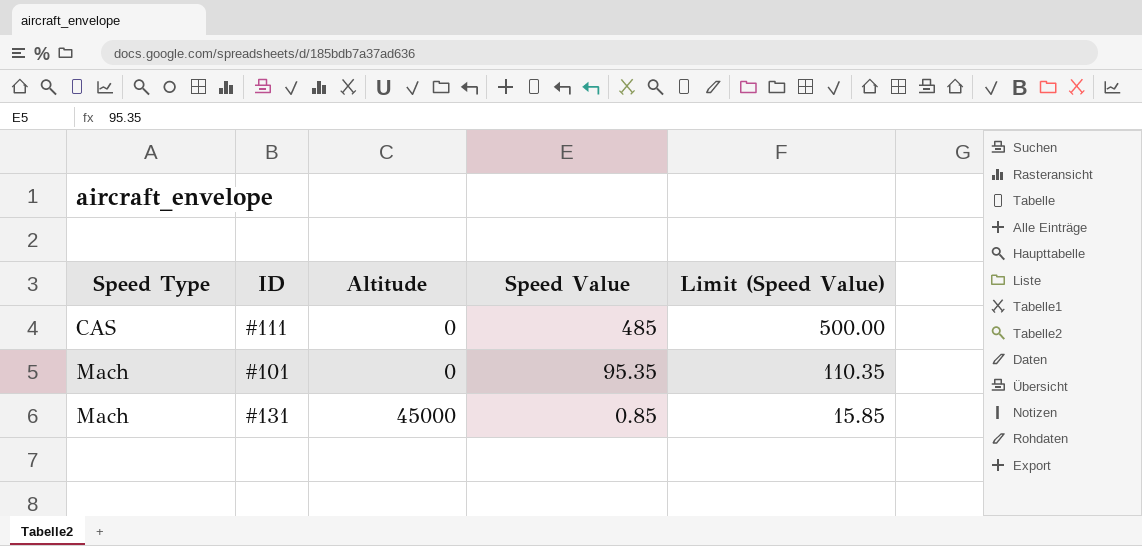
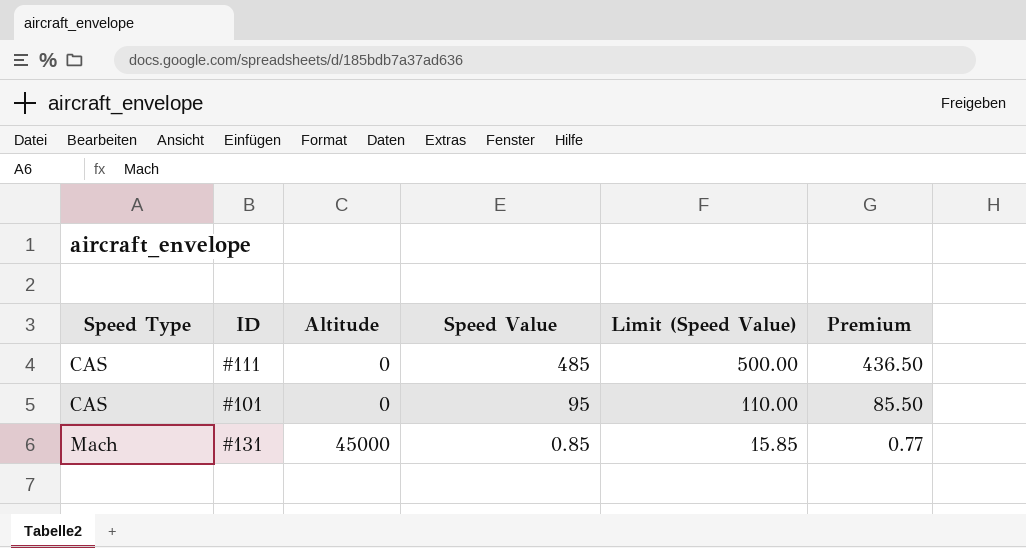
column Premium | formula: none -> [Speed Value] * 0.9
#101 | Speed Type: Mach -> CAS
#101 | Speed Value: 95.35 -> 95
#101 | Limit (Speed Value): 110.35 -> 110.00

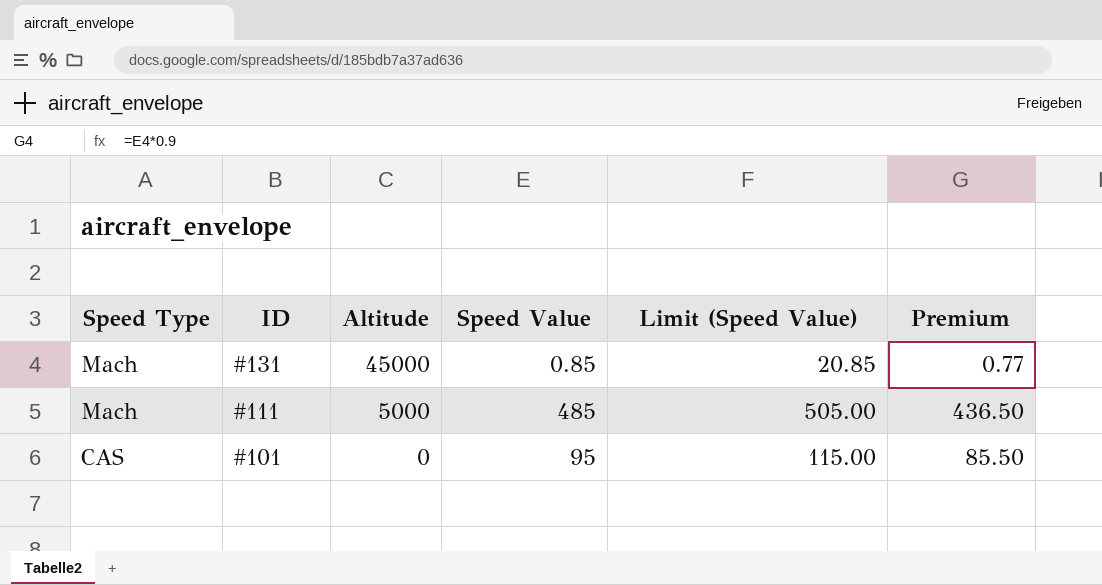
row order: Speed Type ascending -> Speed Type descending
column Limit (Speed Value) | formula: [Speed Value] + 15 -> [Speed Value] + 20
#111 | Speed Type: CAS -> Mach
#111 | Altitude: 0 -> 5000

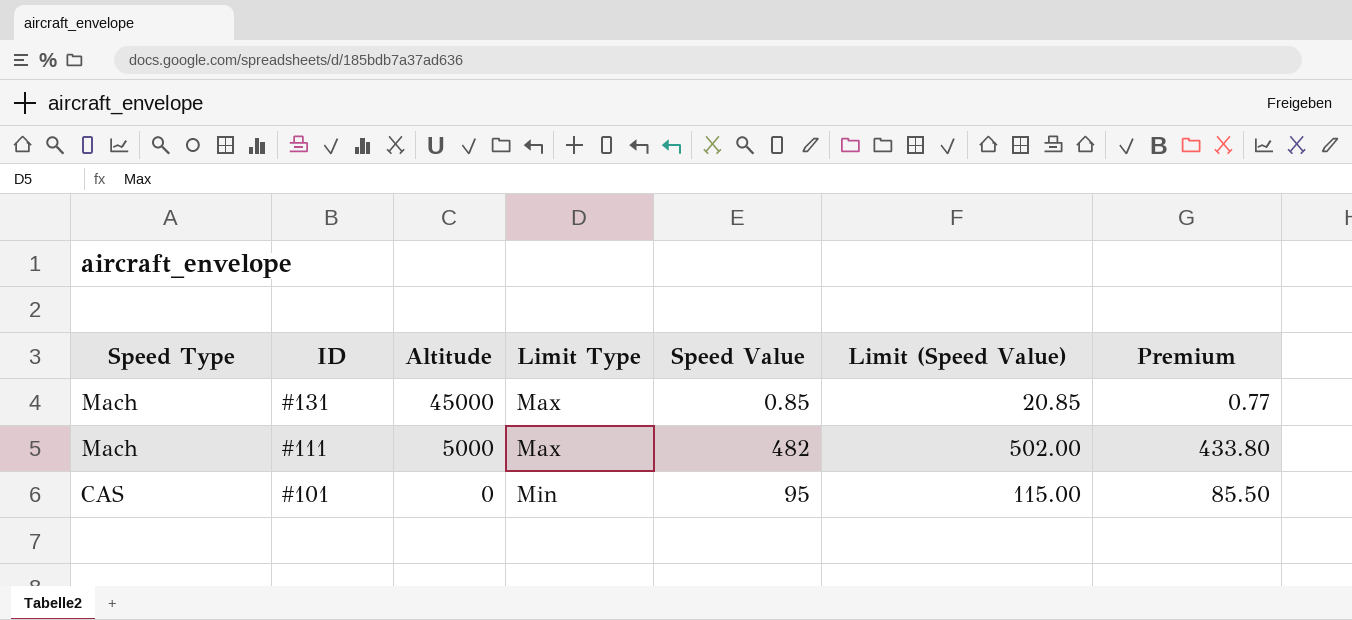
column Limit Type | position: none -> 4
#111 | Speed Value: 485 -> 482
#111 | Limit (Speed Value): 505.00 -> 502.00
#111 | Premium: 436.50 -> 433.80

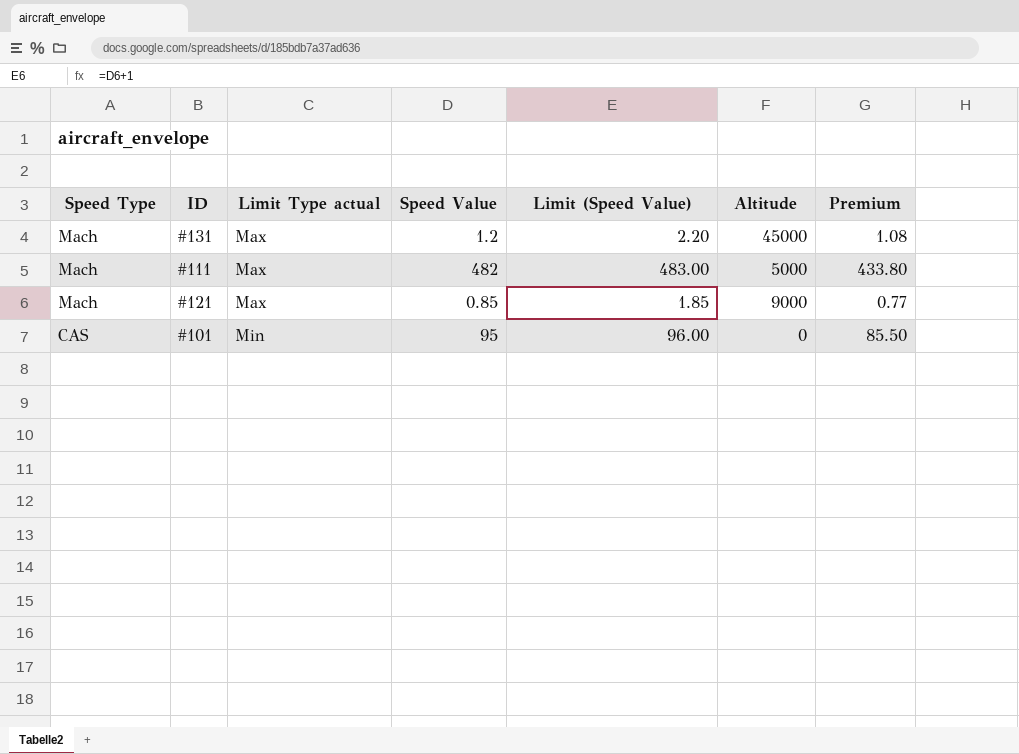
column name: Limit Type -> Limit Type actual
column Limit (Speed Value) | formula: [Speed Value] + 20 -> [Speed Value] + 1
column Altitude | position: 3 -> 6
#131 | Speed Value: 0.85 -> 1.2
#131 | Premium: 0.77 -> 1.08
row #121: none -> Mach | Max | 0.85 | 1.85 | 9000 | 0.77

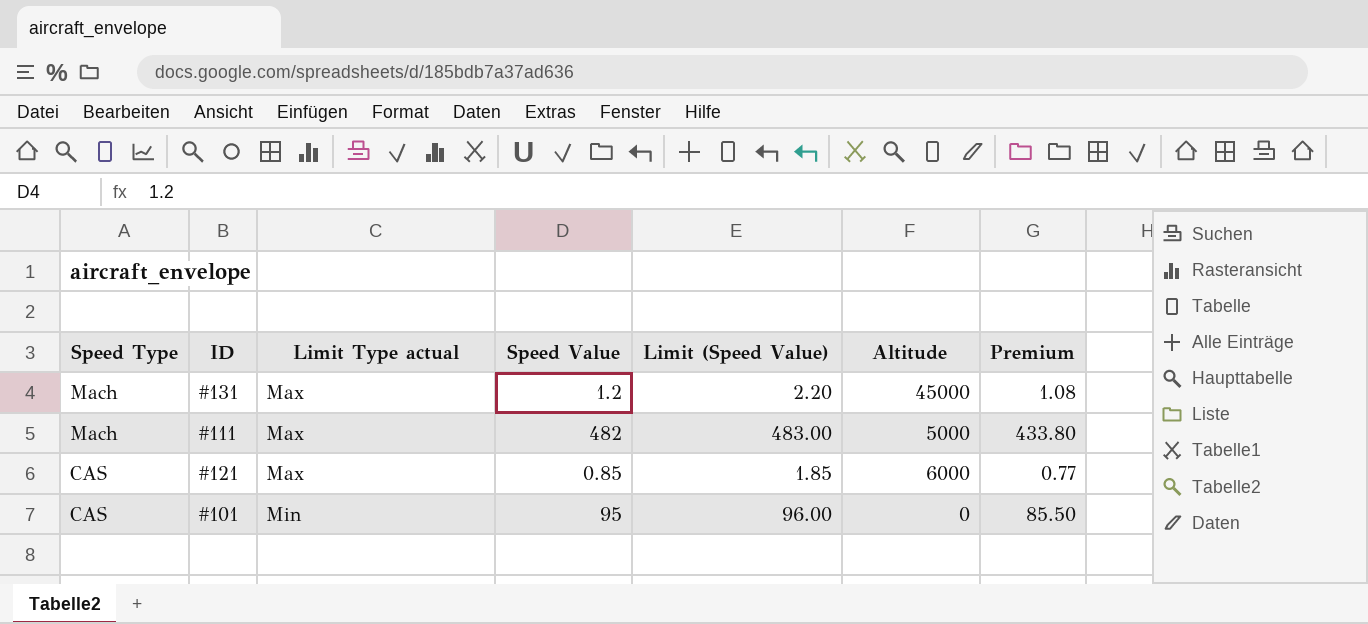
#121 | Speed Type: Mach -> CAS
#121 | Altitude: 9000 -> 6000

